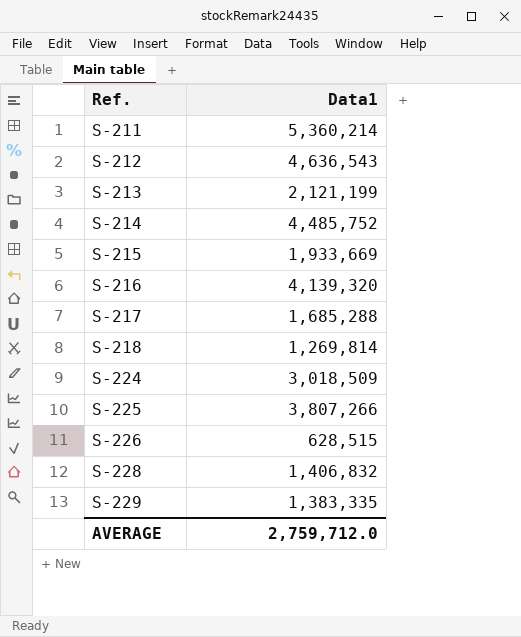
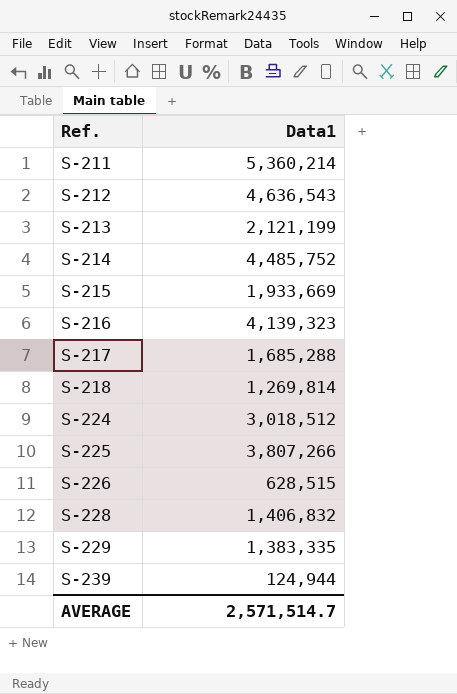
S-216 | Data1: 4,139,320 -> 4,139,323
S-224 | Data1: 3,018,509 -> 3,018,512
row S-239: none -> 124,944
AVERAGE | Data1: 2,759,712.0 -> 2,571,514.7

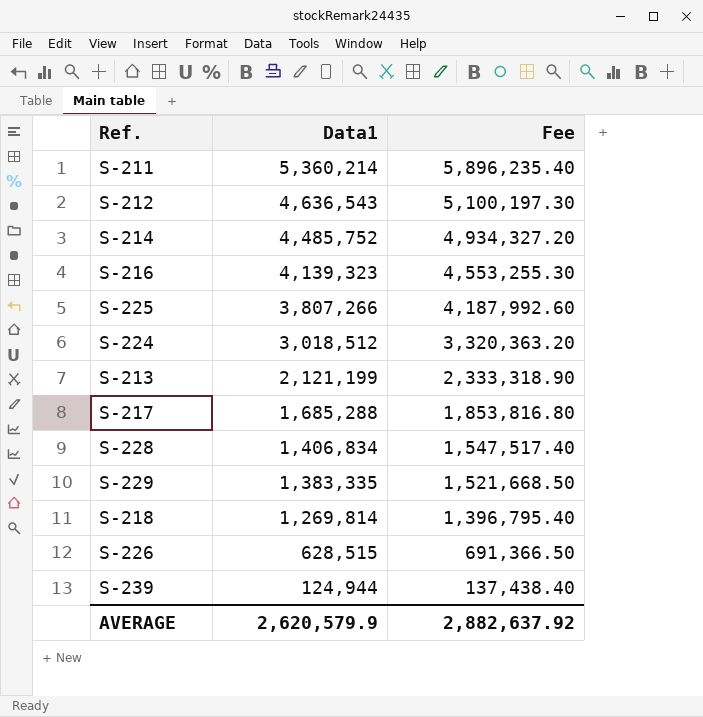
row order: Ref. ascending -> Data1 descending
column Fee | formula: none -> [Data1] * 1.1
row S-215: 1,933,669 -> none
S-228 | Data1: 1,406,832 -> 1,406,834
AVERAGE | Data1: 2,571,514.7 -> 2,620,579.9

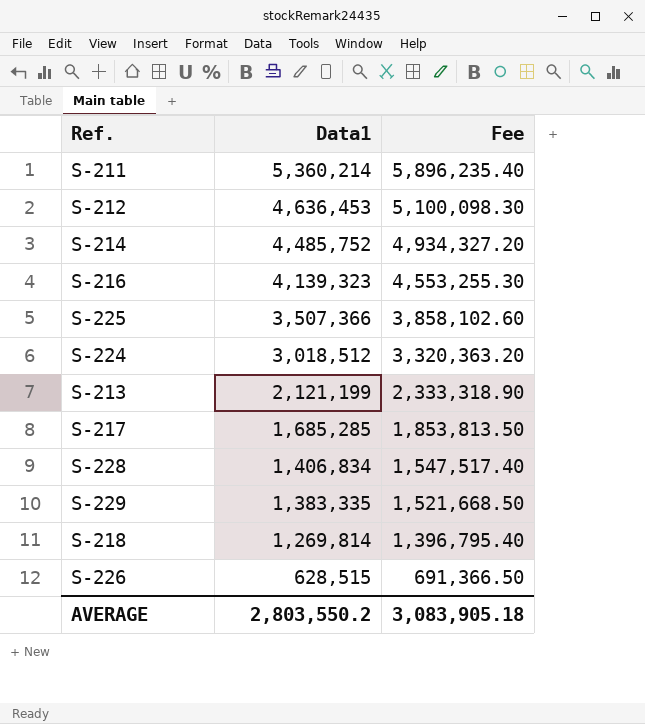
row S-239: 124,944 | 137,438.40 -> none
S-212 | Data1: 4,636,543 -> 4,636,453
S-212 | Fee: 5,100,197.30 -> 5,100,098.30
S-225 | Data1: 3,807,266 -> 3,507,366
S-225 | Fee: 4,187,992.60 -> 3,858,102.60
S-217 | Data1: 1,685,288 -> 1,685,285
S-217 | Fee: 1,853,816.80 -> 1,853,813.50
AVERAGE | Data1: 2,620,579.9 -> 2,803,550.2
AVERAGE | Fee: 2,882,637.92 -> 3,083,905.18

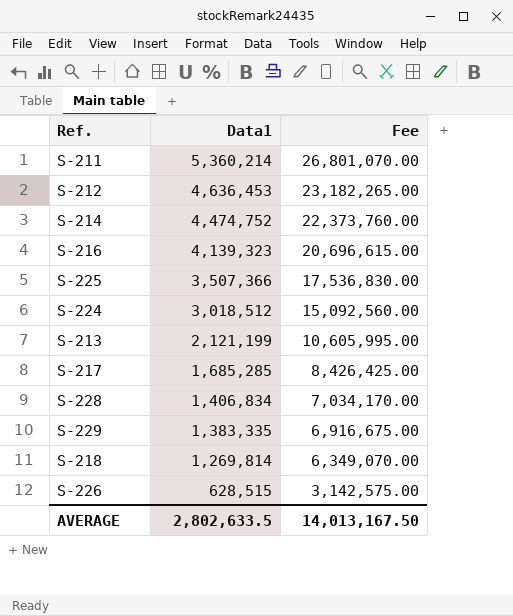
column Fee | formula: [Data1] * 1.1 -> [Data1] * 5
S-214 | Data1: 4,485,752 -> 4,474,752
AVERAGE | Data1: 2,803,550.2 -> 2,802,633.5
AVERAGE | Fee: 3,083,905.18 -> 14,013,167.50

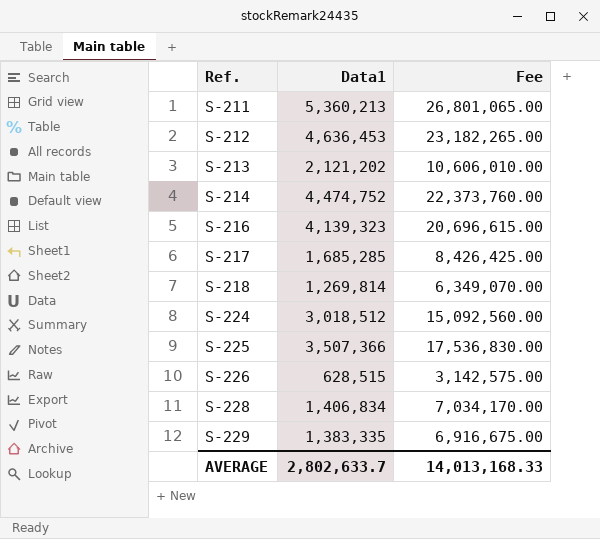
row order: Data1 descending -> Ref. ascending
S-211 | Data1: 5,360,214 -> 5,360,213
S-211 | Fee: 26,801,070.00 -> 26,801,065.00
S-213 | Data1: 2,121,199 -> 2,121,202
S-213 | Fee: 10,605,995.00 -> 10,606,010.00
AVERAGE | Data1: 2,802,633.5 -> 2,802,633.7
AVERAGE | Fee: 14,013,167.50 -> 14,013,168.33

